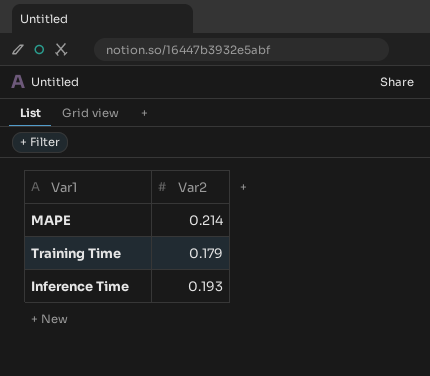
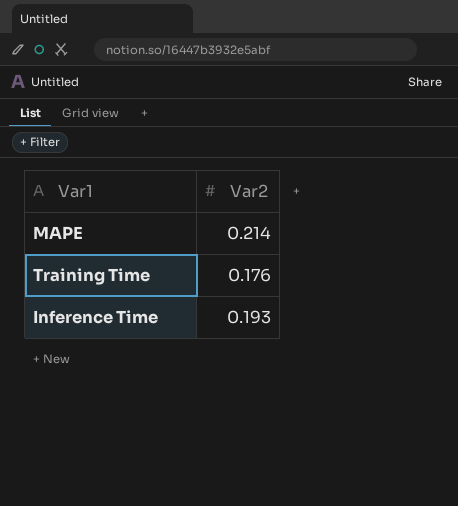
Training Time | Var2: 0.179 -> 0.176

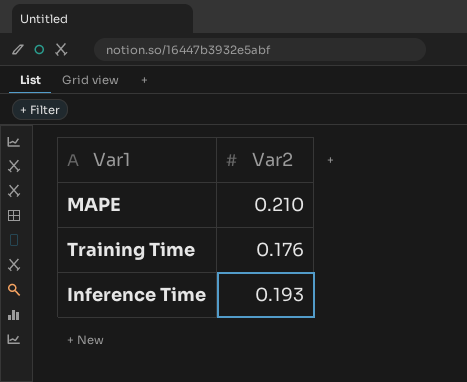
MAPE | Var2: 0.214 -> 0.210

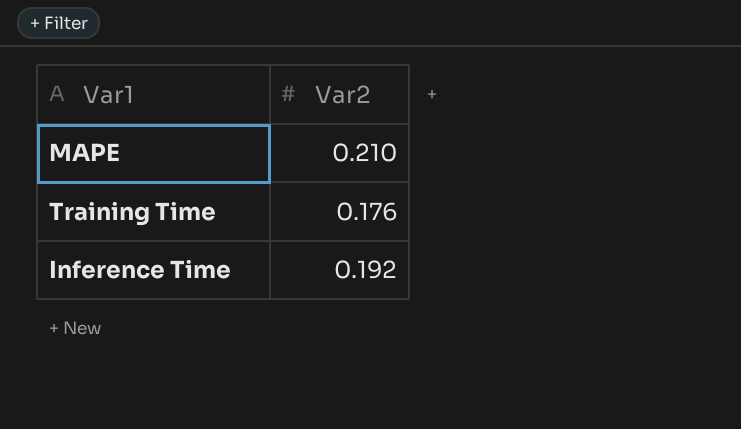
Inference Time | Var2: 0.193 -> 0.192

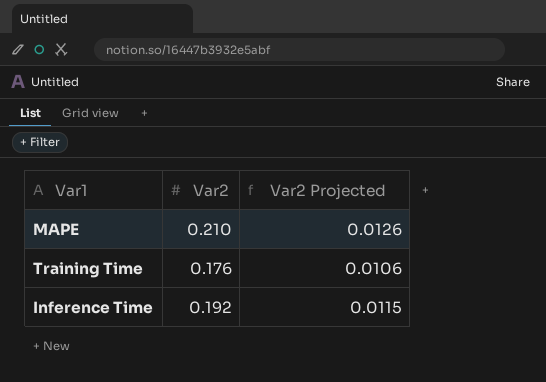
column Var2 Projected | formula: none -> [Var2] * 0.06

